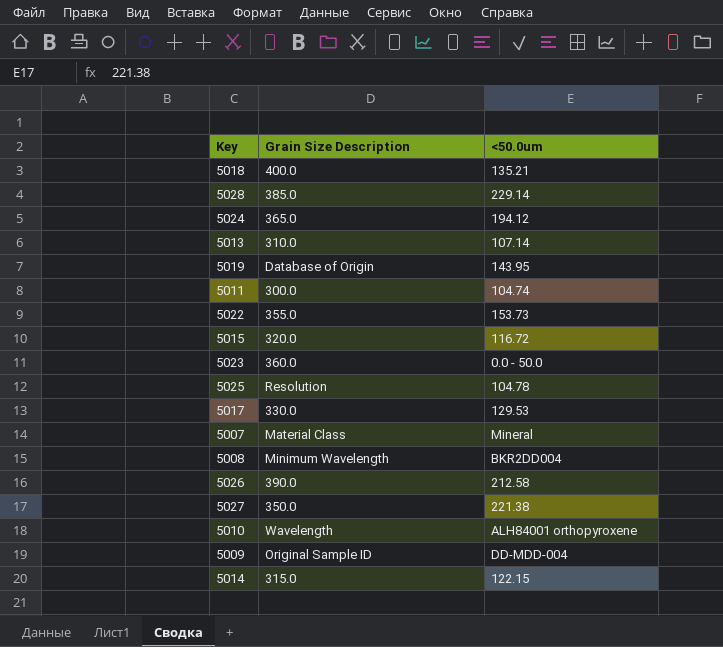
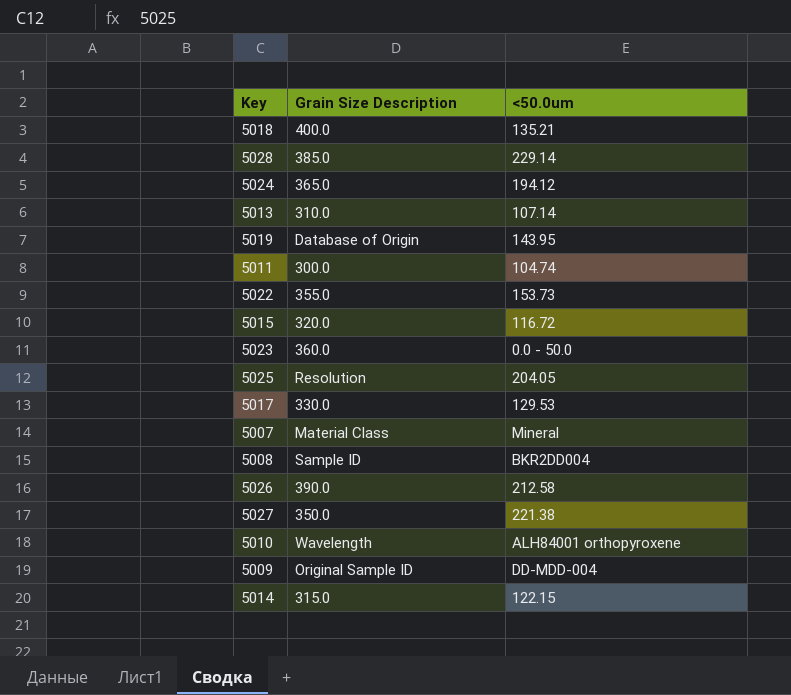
5025 | <50.0um: 104.78 -> 204.05
5008 | Grain Size Description: Minimum Wavelength -> Sample ID

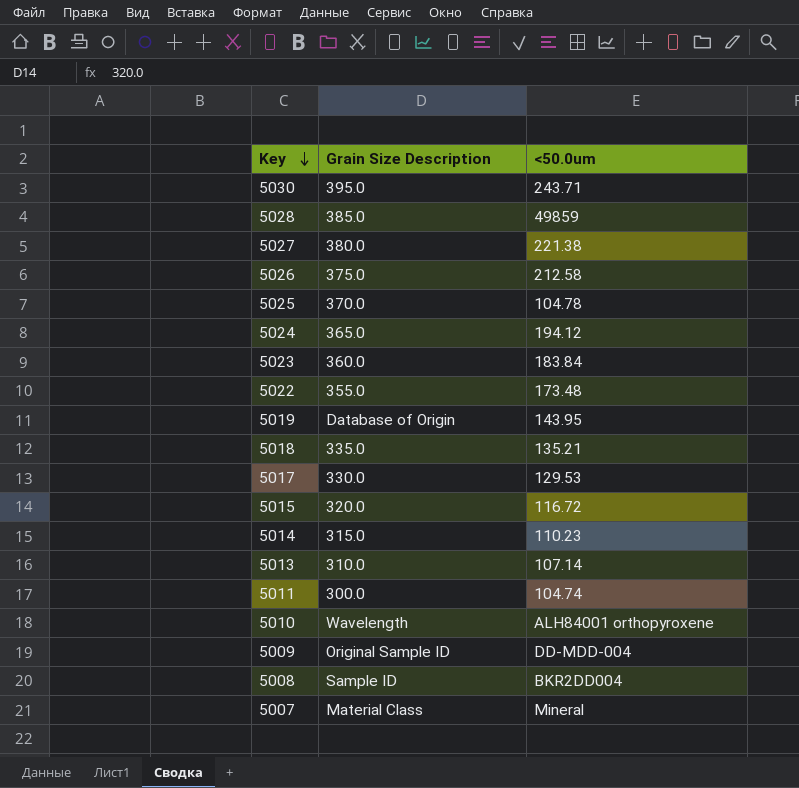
row order: none -> Key descending
row 5030: none -> 395.0 | 243.71
5028 | <50.0um: 229.14 -> 49859
5027 | Grain Size Description: 350.0 -> 380.0
5026 | Grain Size Description: 390.0 -> 375.0
5025 | Grain Size Description: Resolution -> 370.0
5025 | <50.0um: 204.05 -> 104.78
5023 | <50.0um: 0.0 - 50.0 -> 183.84
5022 | <50.0um: 153.73 -> 173.48
5018 | Grain Size Description: 400.0 -> 335.0
5014 | <50.0um: 122.15 -> 110.23

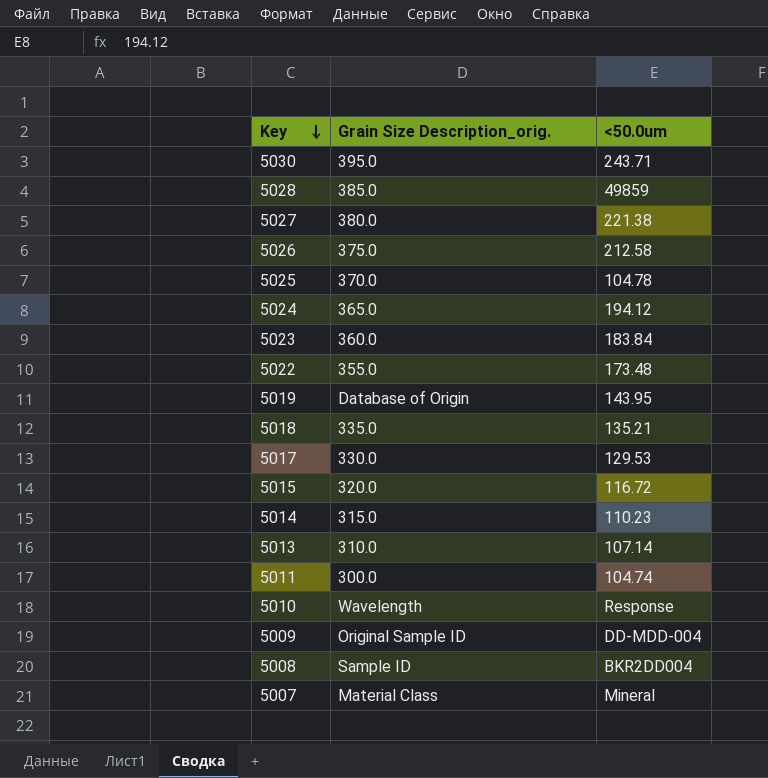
column name: Grain Size Description -> Grain Size Description_orig.
5010 | <50.0um: ALH84001 orthopyroxene -> Response

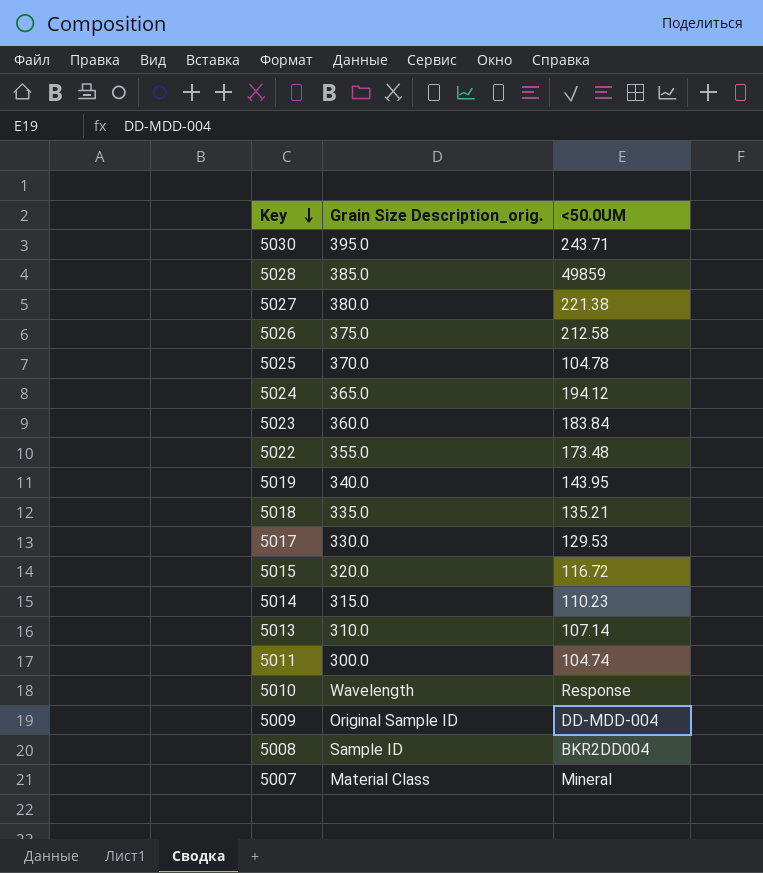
column name: <50.0um -> <50.0UM
5019 | Grain Size Description_orig.: Database of Origin -> 340.0

